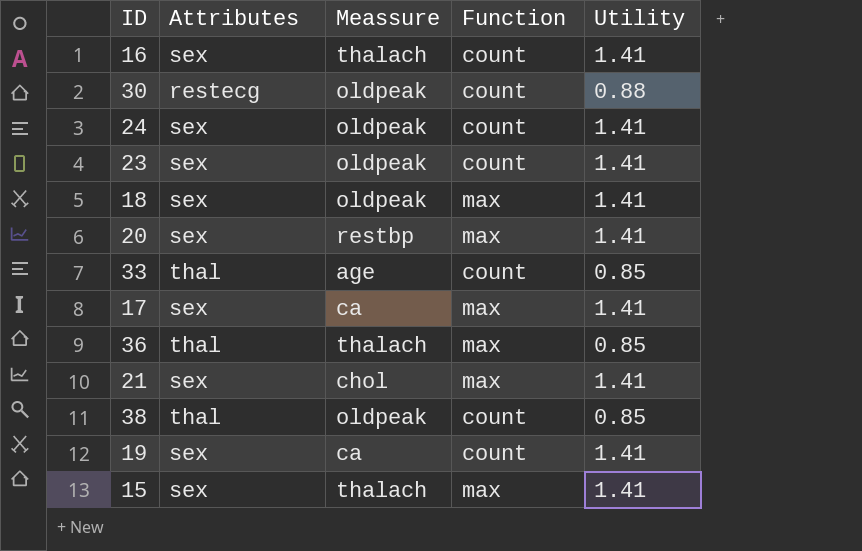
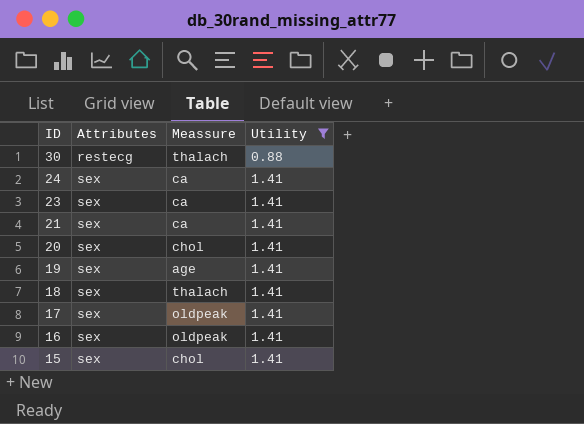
filter: none -> Utility != 0.85
row order: none -> ID descending
column Function | position: 4 -> none
30 | Meassure: oldpeak -> thalach
24 | Meassure: oldpeak -> ca
23 | Meassure: oldpeak -> ca
21 | Meassure: chol -> ca
20 | Meassure: restbp -> chol
19 | Meassure: ca -> age
18 | Meassure: oldpeak -> thalach
17 | Meassure: ca -> oldpeak
16 | Meassure: thalach -> oldpeak
15 | Meassure: thalach -> chol

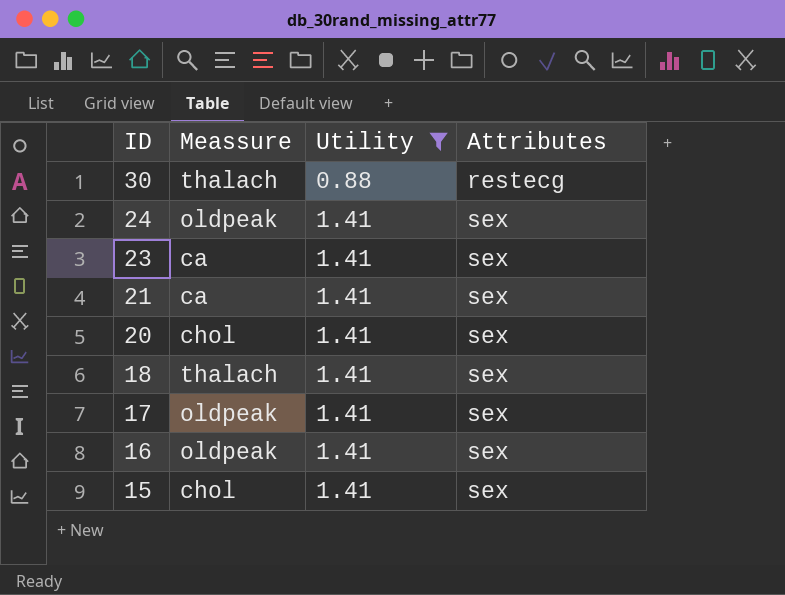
column Attributes | position: 2 -> 4
row 19: sex | age | 1.41 -> none
24 | Meassure: ca -> oldpeak

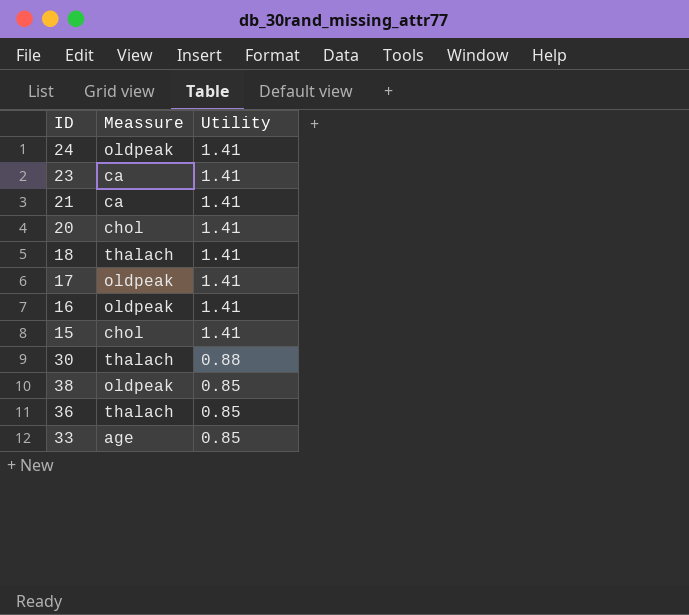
filter: Utility != 0.85 -> none
row order: ID descending -> Utility descending
column Attributes | position: 4 -> none

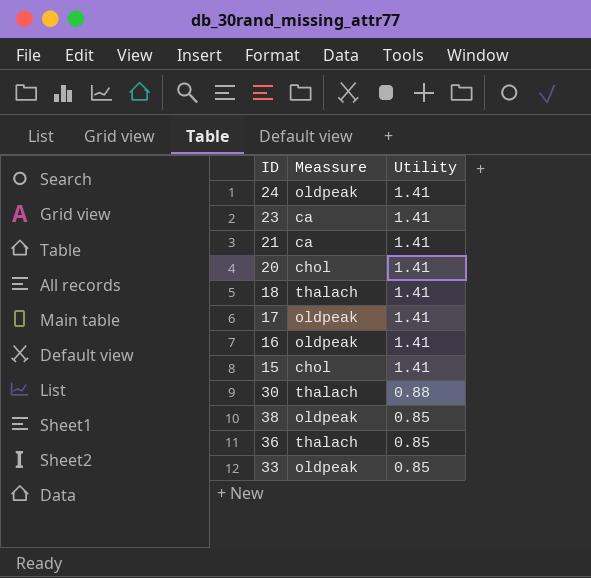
33 | Meassure: age -> oldpeak

